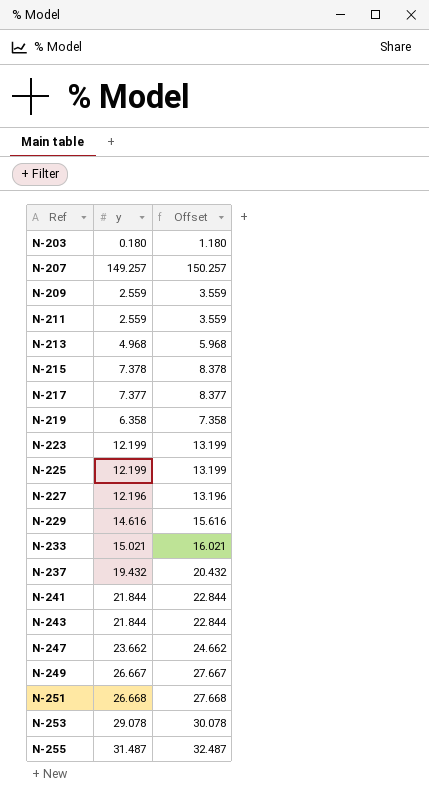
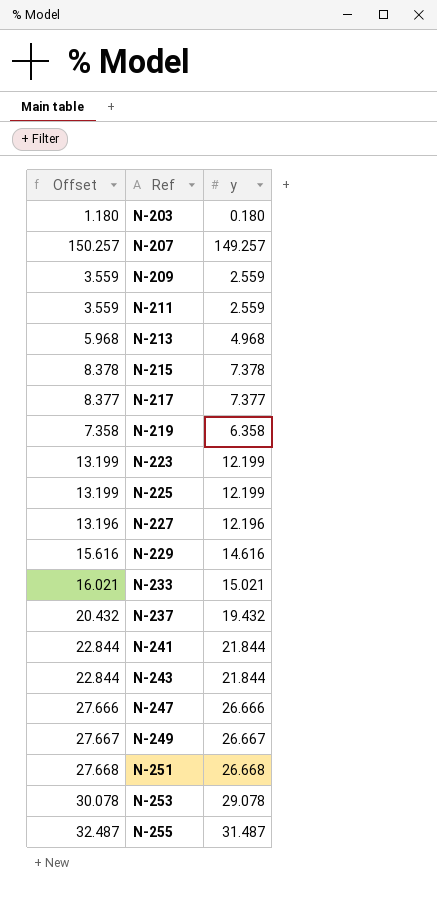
column Offset | position: 3 -> 1
N-247 | Offset: 24.662 -> 27.666
N-247 | y: 23.662 -> 26.666

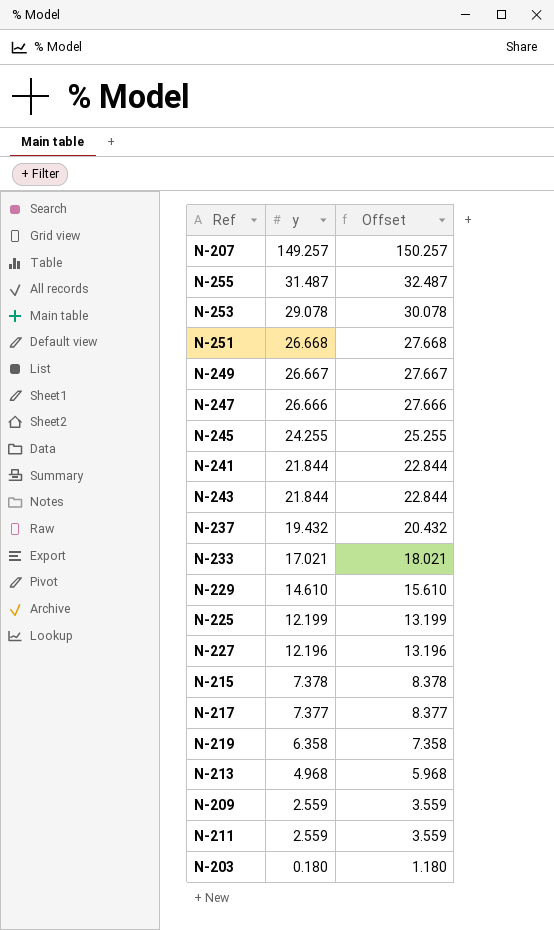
row order: Ref ascending -> y descending
column Offset | position: 1 -> 3
row N-223: 13.199 | 12.199 -> none
row N-245: none -> 24.255 | 25.255
N-233 | y: 15.021 -> 17.021
N-233 | Offset: 16.021 -> 18.021
N-229 | y: 14.616 -> 14.610
N-229 | Offset: 15.616 -> 15.610

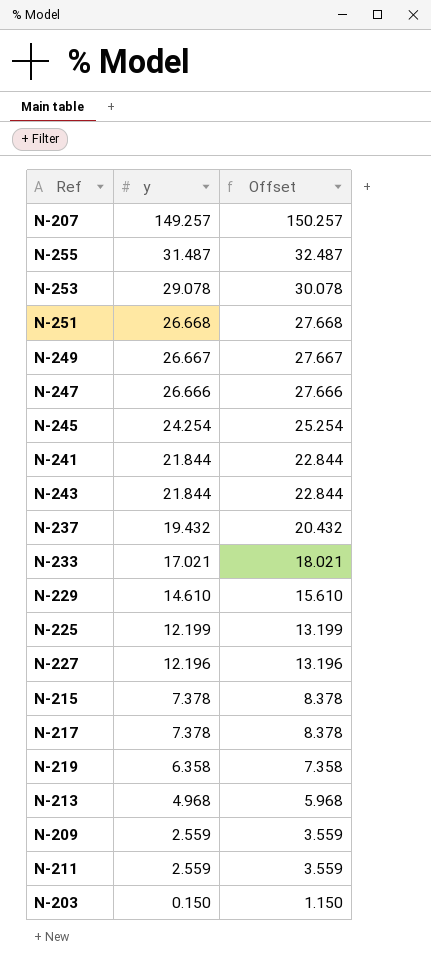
N-245 | y: 24.255 -> 24.254
N-245 | Offset: 25.255 -> 25.254
N-217 | y: 7.377 -> 7.378
N-217 | Offset: 8.377 -> 8.378
N-203 | y: 0.180 -> 0.150
N-203 | Offset: 1.180 -> 1.150

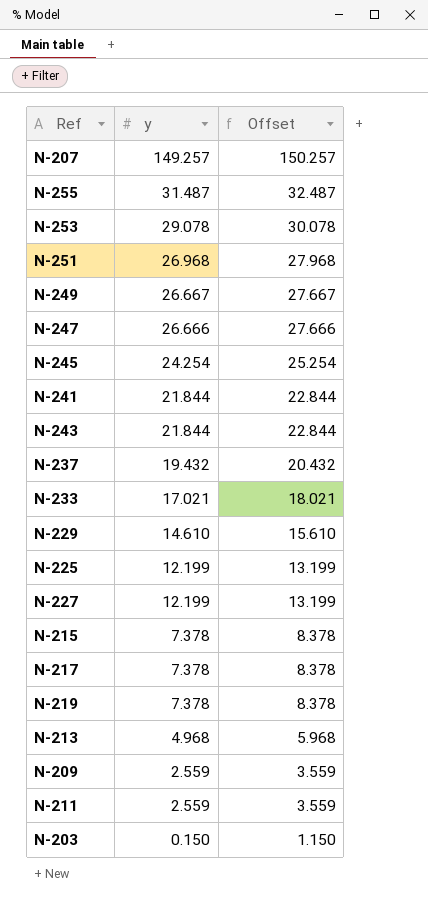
N-251 | y: 26.668 -> 26.968
N-251 | Offset: 27.668 -> 27.968
N-227 | y: 12.196 -> 12.199
N-227 | Offset: 13.196 -> 13.199
N-219 | y: 6.358 -> 7.378
N-219 | Offset: 7.358 -> 8.378

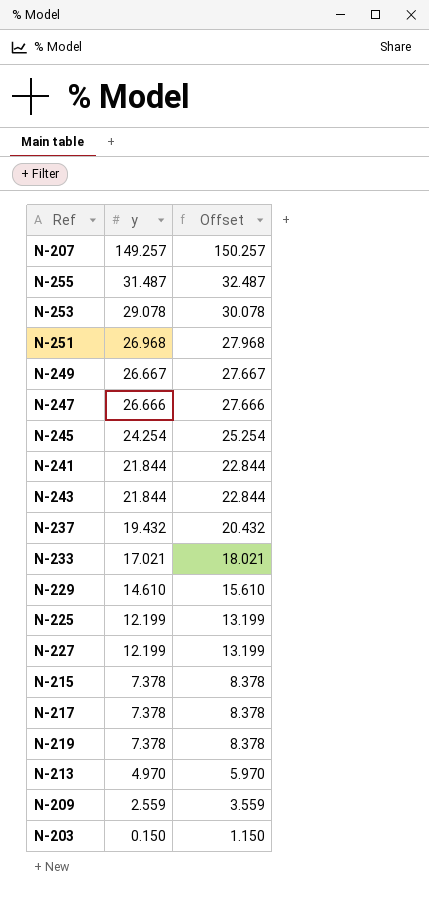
row N-211: 2.559 | 3.559 -> none
N-213 | y: 4.968 -> 4.970
N-213 | Offset: 5.968 -> 5.970

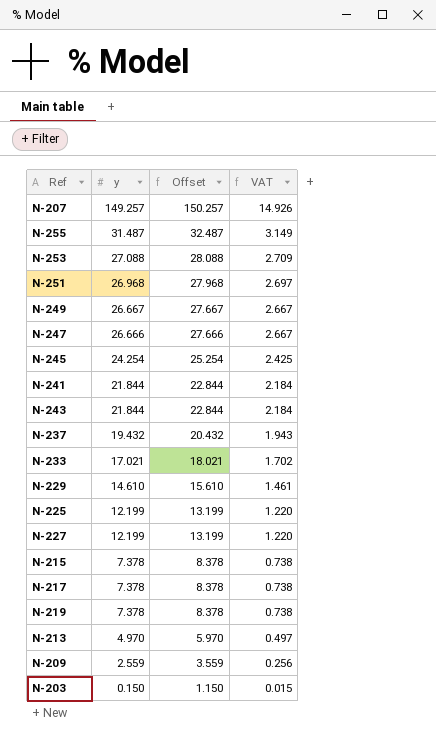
column VAT | formula: none -> [y] * 0.1
N-253 | y: 29.078 -> 27.088
N-253 | Offset: 30.078 -> 28.088

